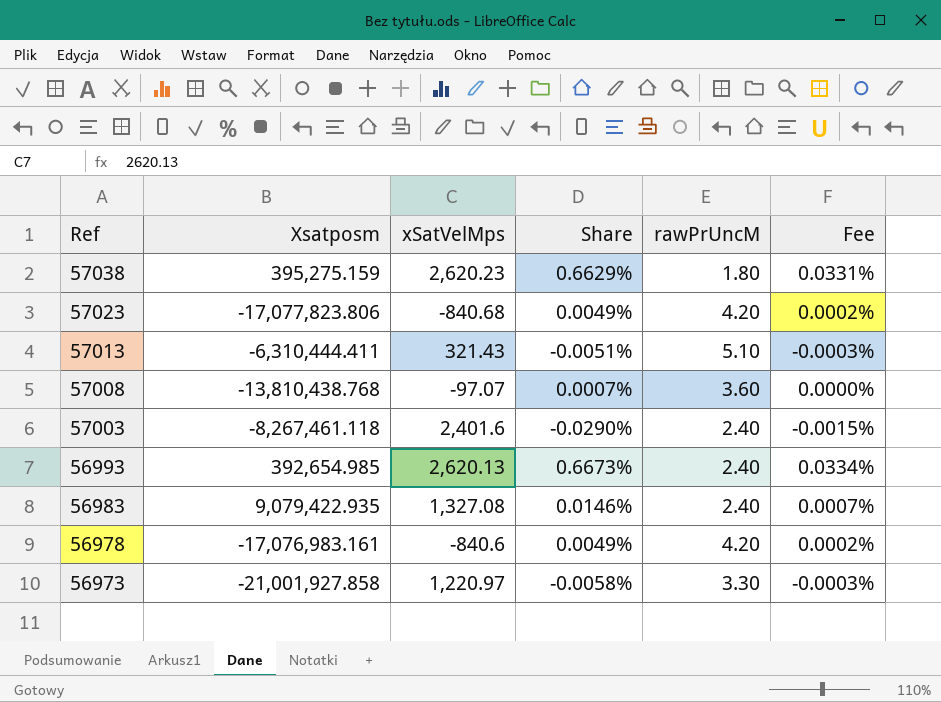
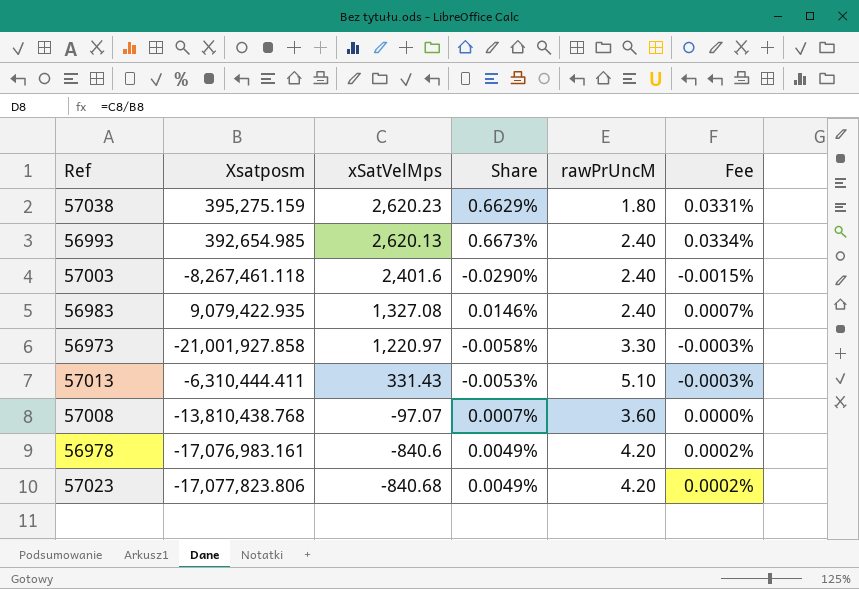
row order: Ref descending -> xSatVelMps descending
57013 | xSatVelMps: 321.43 -> 331.43
57013 | Share: -0.0051% -> -0.0053%

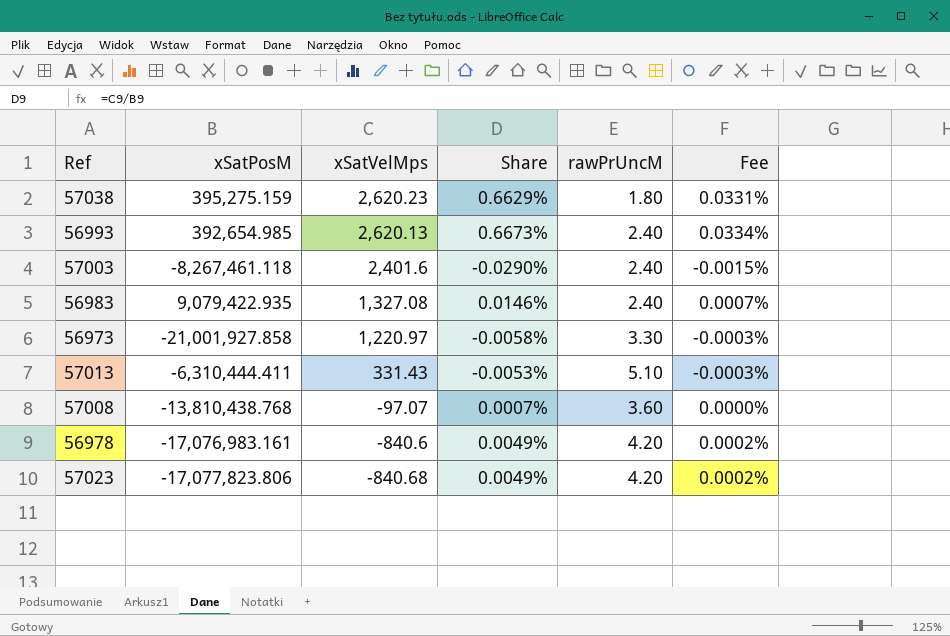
column name: Xsatposm -> xSatPosM

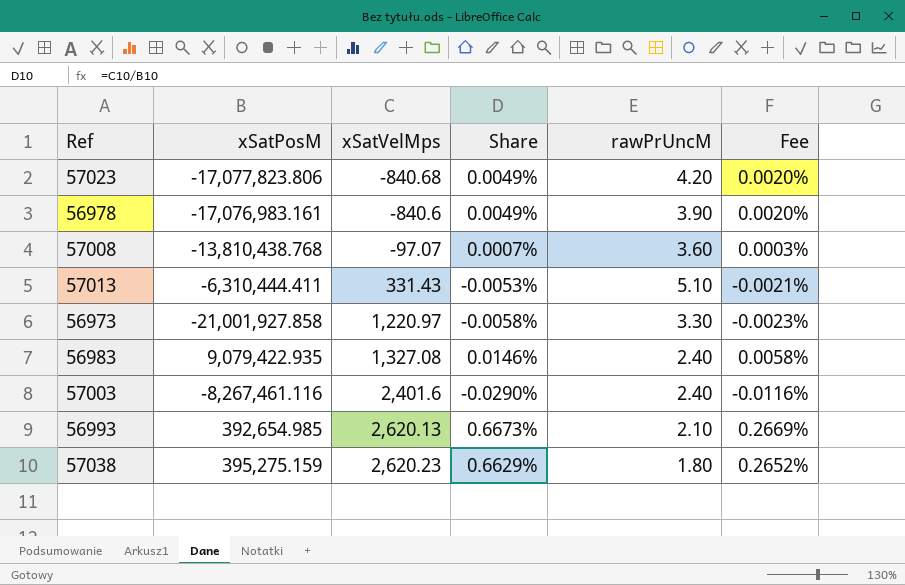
row order: xSatVelMps descending -> xSatVelMps ascending
column Fee | formula: [Share] * 0.05 -> [Share] * 0.4
56978 | rawPrUncM: 4.20 -> 3.90
57003 | xSatPosM: -8,267,461.118 -> -8,267,461.116
56993 | rawPrUncM: 2.40 -> 2.10

